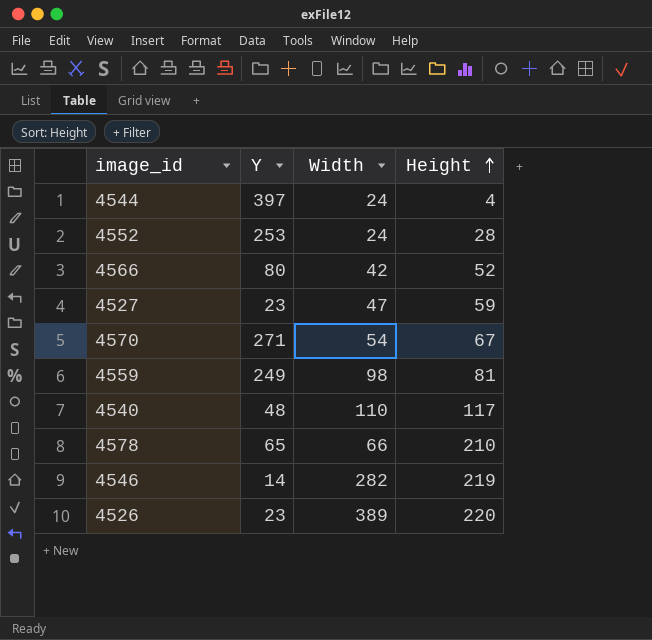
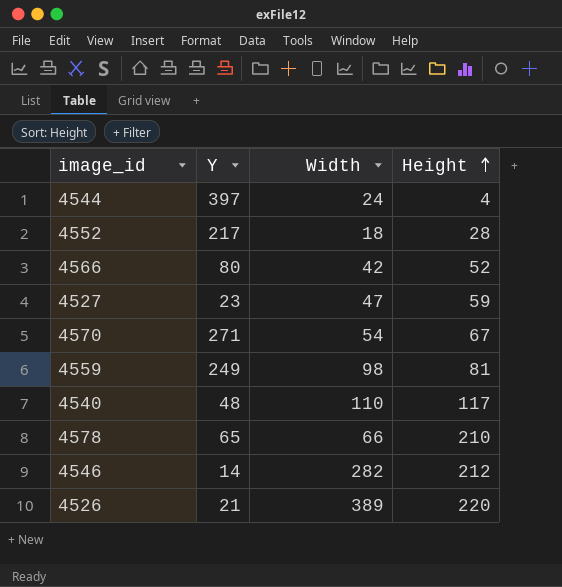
4552 | Y: 253 -> 217
4552 | Width: 24 -> 18
4546 | Height: 219 -> 212
4526 | Y: 23 -> 21

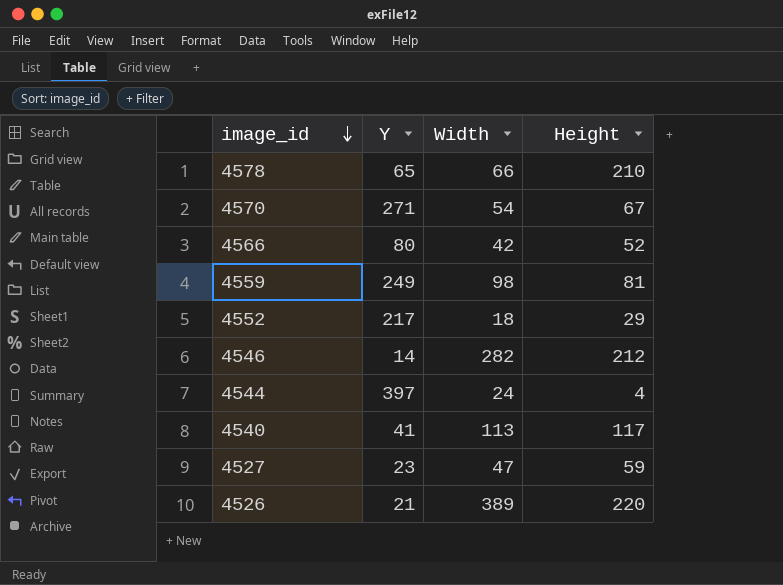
row order: Height ascending -> image_id descending
4552 | Height: 28 -> 29
4540 | Y: 48 -> 41
4540 | Width: 110 -> 113

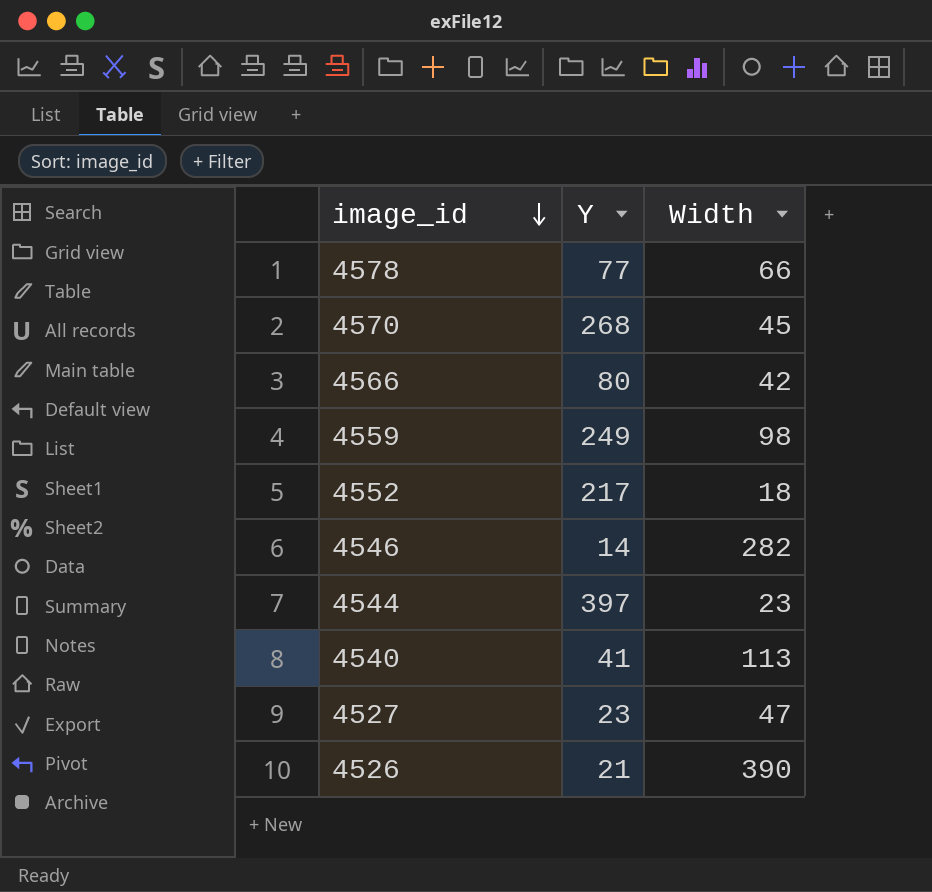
column Height | position: 4 -> none
4578 | Y: 65 -> 77
4570 | Y: 271 -> 268
4570 | Width: 54 -> 45
4544 | Width: 24 -> 23
4526 | Width: 389 -> 390

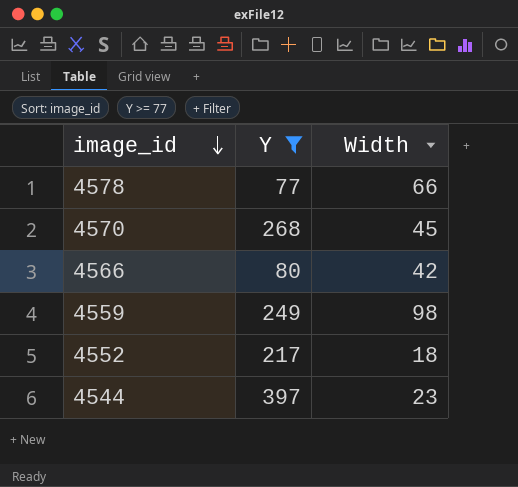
filter: none -> Y >= 77

